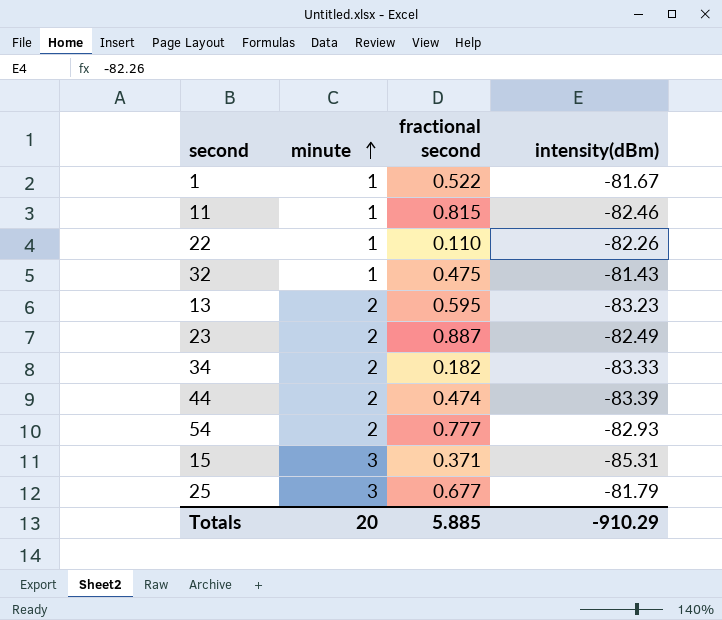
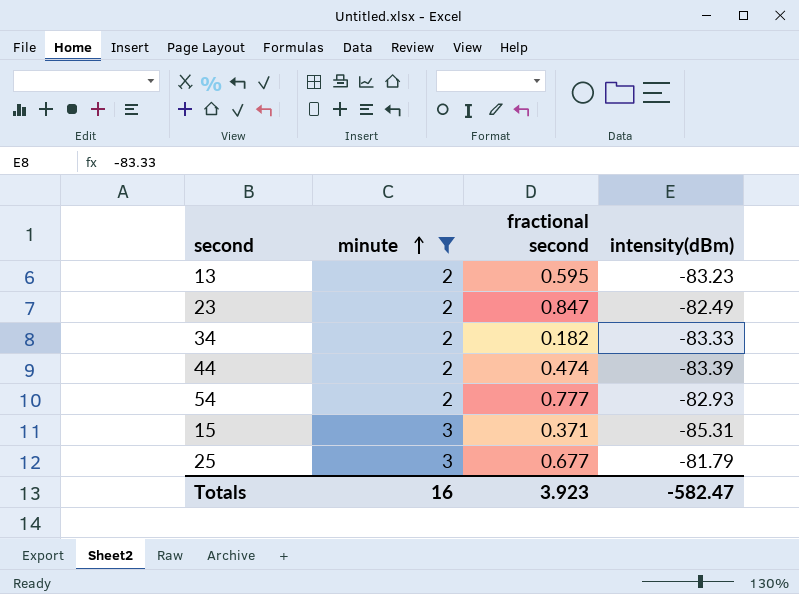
filter: none -> minute != 1
23 | fractional second: 0.887 -> 0.847
Totals | minute: 20 -> 16
Totals | fractional second: 5.885 -> 3.923
Totals | intensity(dBm): -910.29 -> -582.47

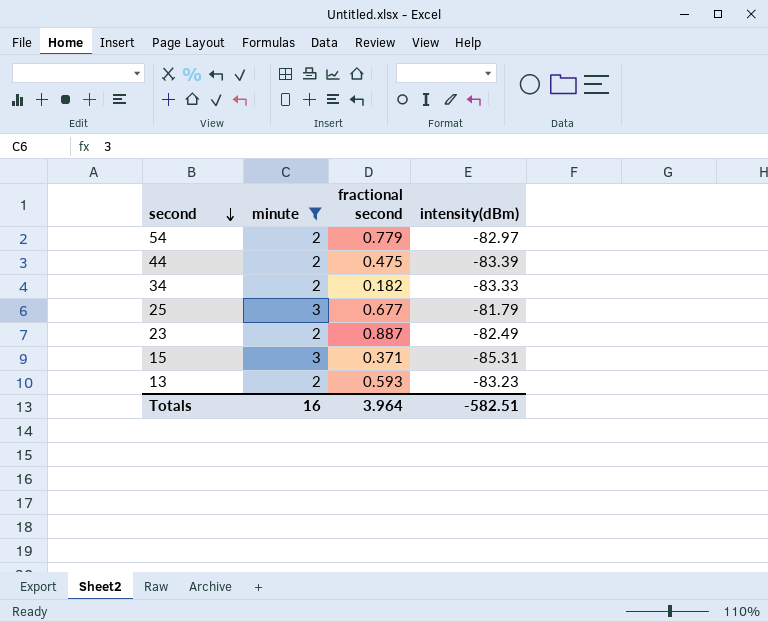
row order: minute ascending -> second descending
54 | fractional second: 0.777 -> 0.779
54 | intensity(dBm): -82.93 -> -82.97
44 | fractional second: 0.474 -> 0.475
23 | fractional second: 0.847 -> 0.887
13 | fractional second: 0.595 -> 0.593
Totals | fractional second: 3.923 -> 3.964
Totals | intensity(dBm): -582.47 -> -582.51

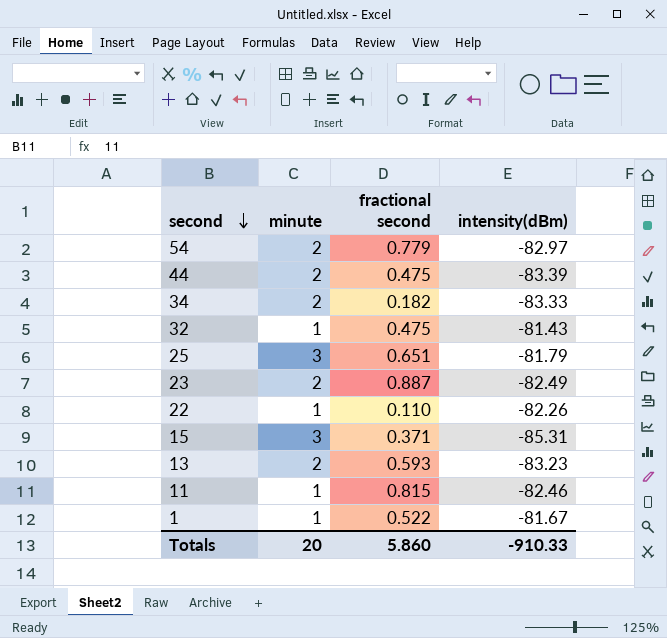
filter: minute != 1 -> none
25 | fractional second: 0.677 -> 0.651
Totals | minute: 16 -> 20
Totals | fractional second: 3.964 -> 5.860
Totals | intensity(dBm): -582.51 -> -910.33

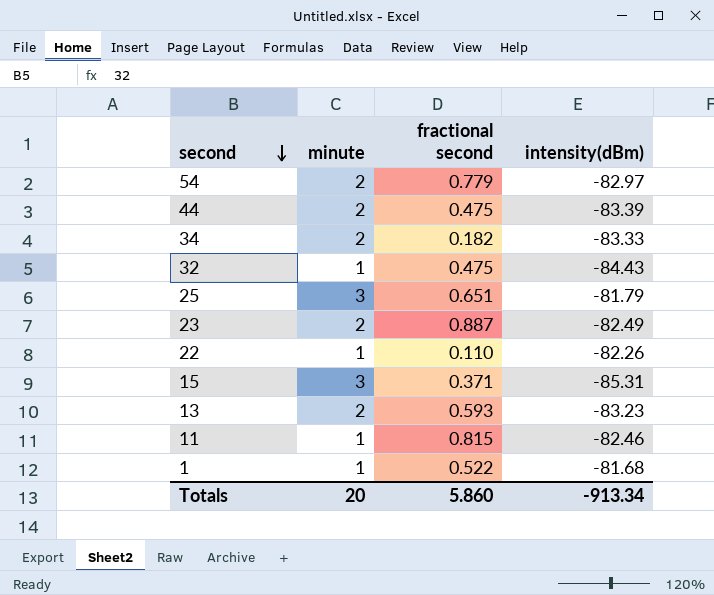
32 | intensity(dBm): -81.43 -> -84.43
1 | intensity(dBm): -81.67 -> -81.68
Totals | intensity(dBm): -910.33 -> -913.34

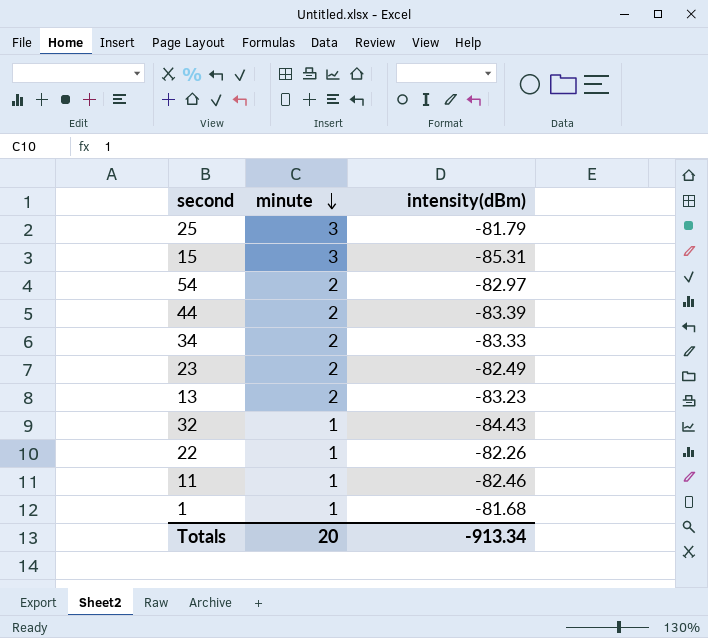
row order: second descending -> minute descending
column fractional second | position: 3 -> none

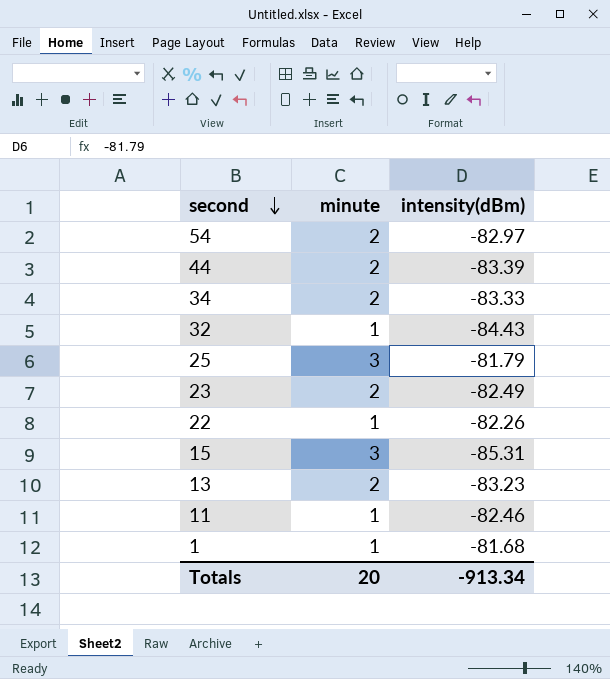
row order: minute descending -> second descending

